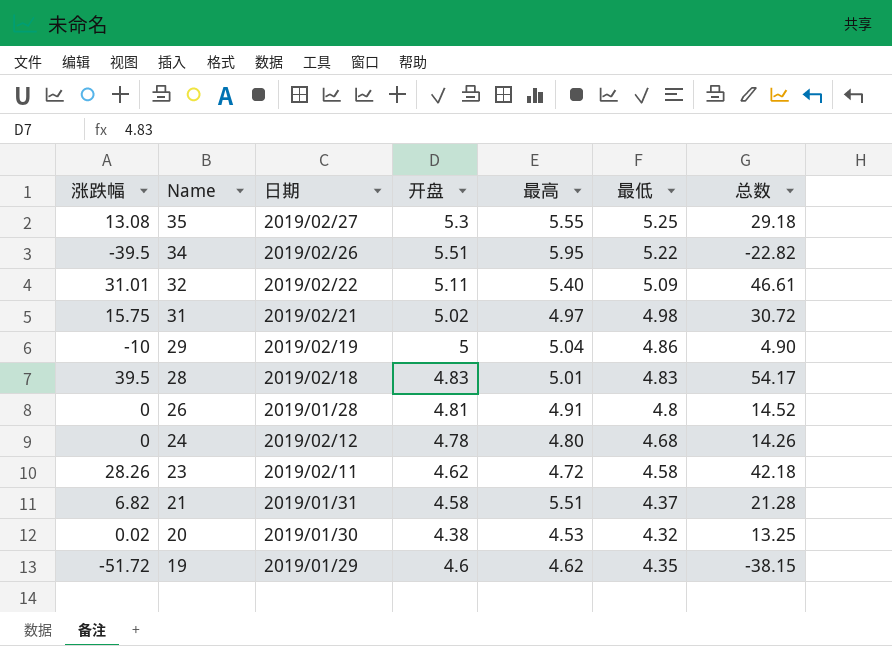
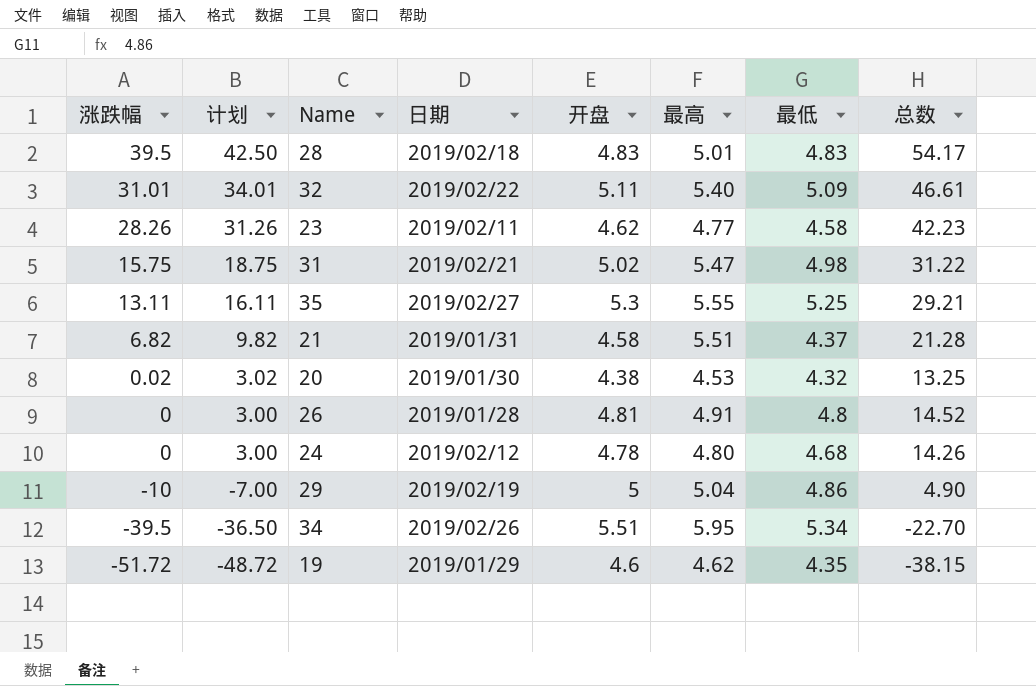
row order: Name descending -> 涨跌幅 descending
column 计划 | formula: none -> [涨跌幅] + 3
23 | 最高: 4.72 -> 4.77
23 | 总数: 42.18 -> 42.23
31 | 最高: 4.97 -> 5.47
31 | 总数: 30.72 -> 31.22
35 | 涨跌幅: 13.08 -> 13.11
35 | 总数: 29.18 -> 29.21
34 | 最低: 5.22 -> 5.34
34 | 总数: -22.82 -> -22.70

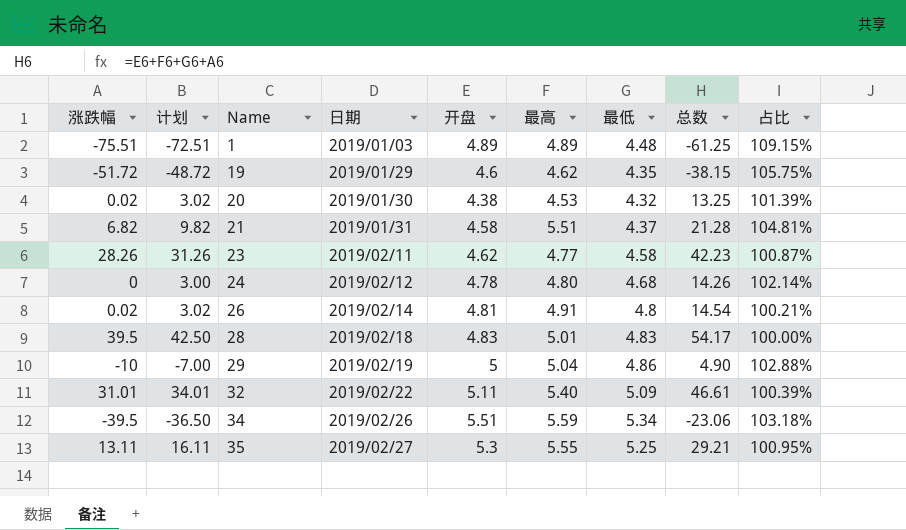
row order: 涨跌幅 descending -> Name ascending
column 占比 | formula: none -> [开盘] / [最低]
row 31: 15.75 | 18.75 | 2019/02/21 | 5.02 | 5.47 | 4.98 | 31.22 -> none
row 1: none -> -75.51 | -72.51 | 2019/01/03 | 4.89 | 4.89 | 4.48 | -61.25 | 109.15%
26 | 涨跌幅: 0 -> 0.02
26 | 计划: 3.00 -> 3.02
26 | 日期: 2019/01/28 -> 2019/02/14
26 | 总数: 14.52 -> 14.54
34 | 最高: 5.95 -> 5.59
34 | 总数: -22.70 -> -23.06

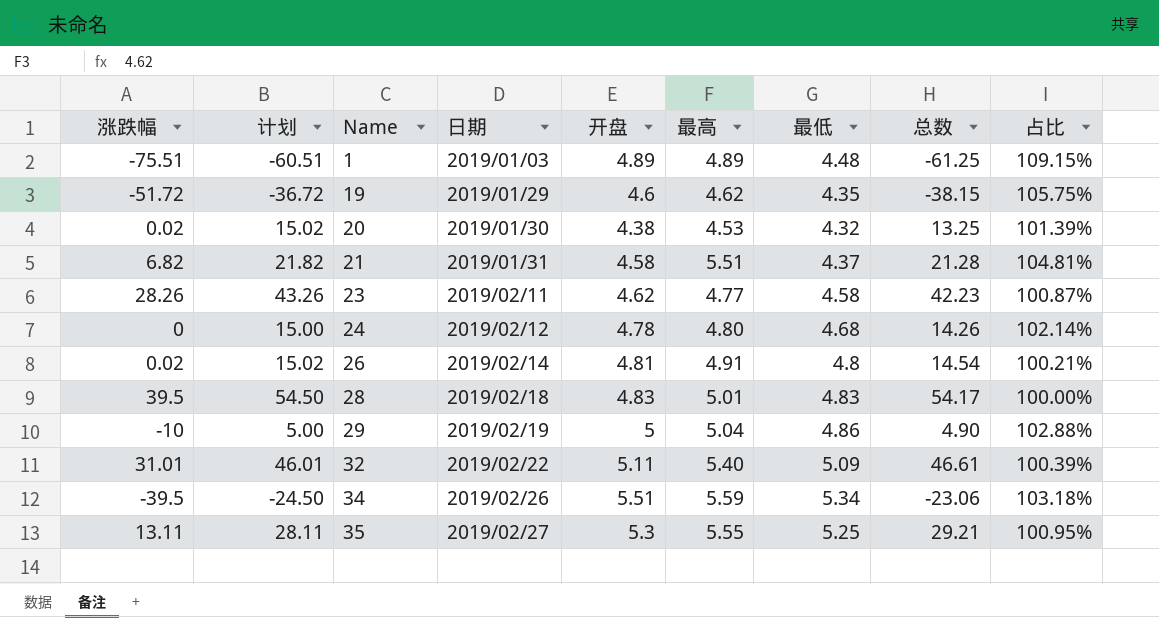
column 计划 | formula: [涨跌幅] + 3 -> [涨跌幅] + 15

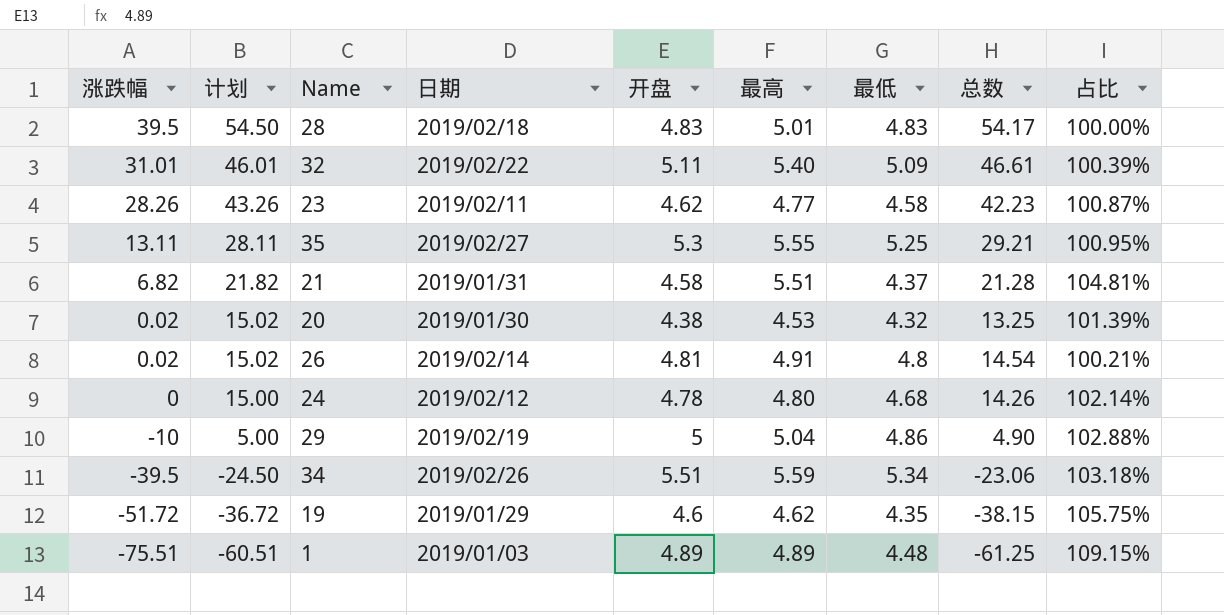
row order: Name ascending -> 涨跌幅 descending

